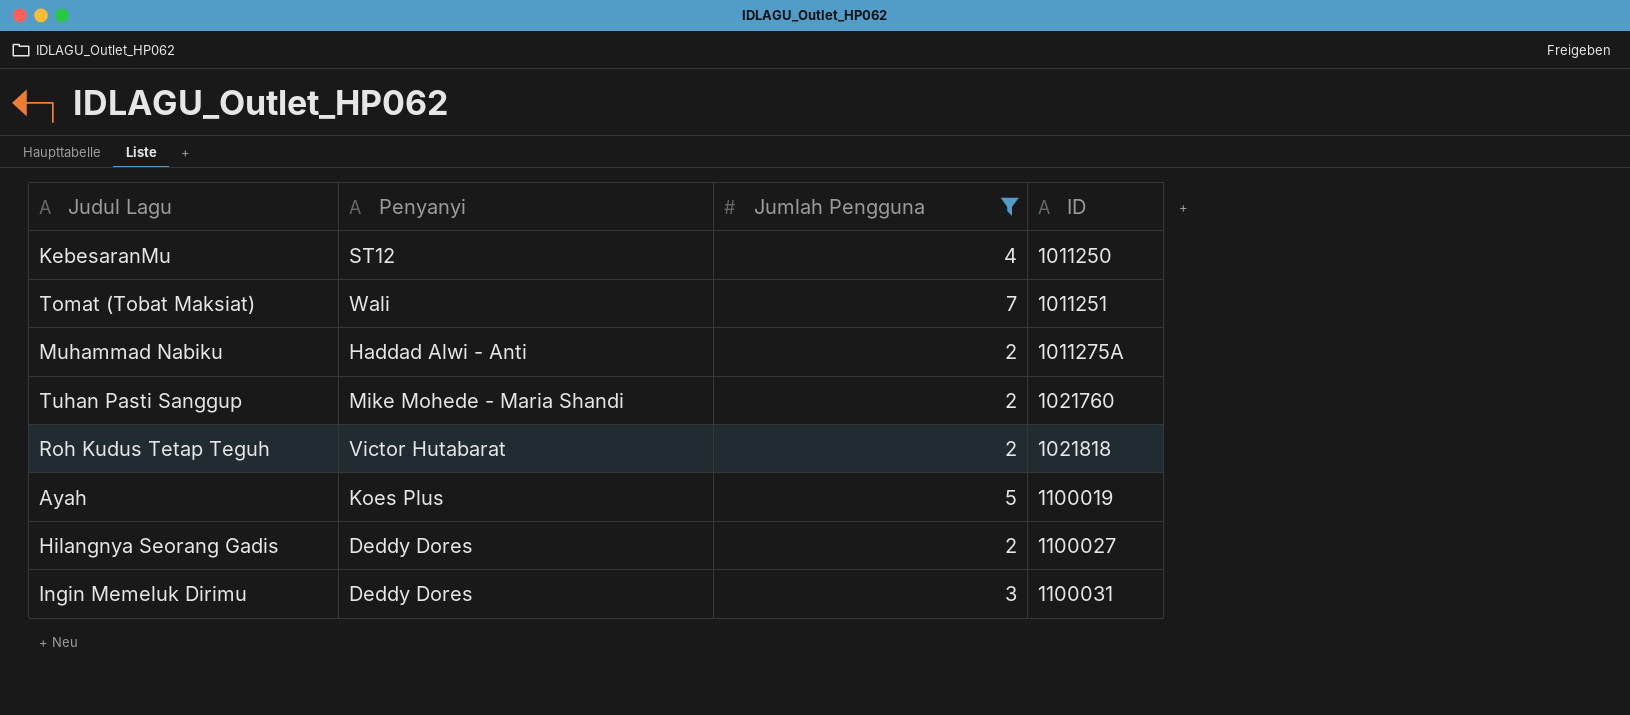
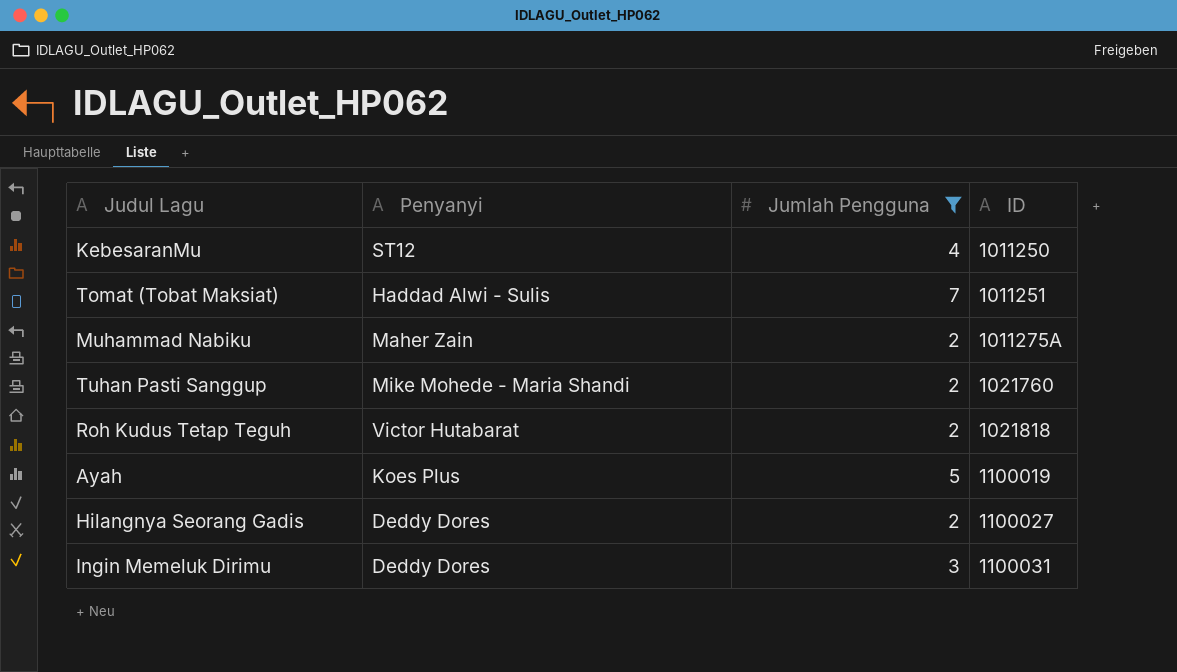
Tomat (Tobat Maksiat) | Penyanyi: Wali -> Haddad Alwi - Sulis
Muhammad Nabiku | Penyanyi: Haddad Alwi - Anti -> Maher Zain

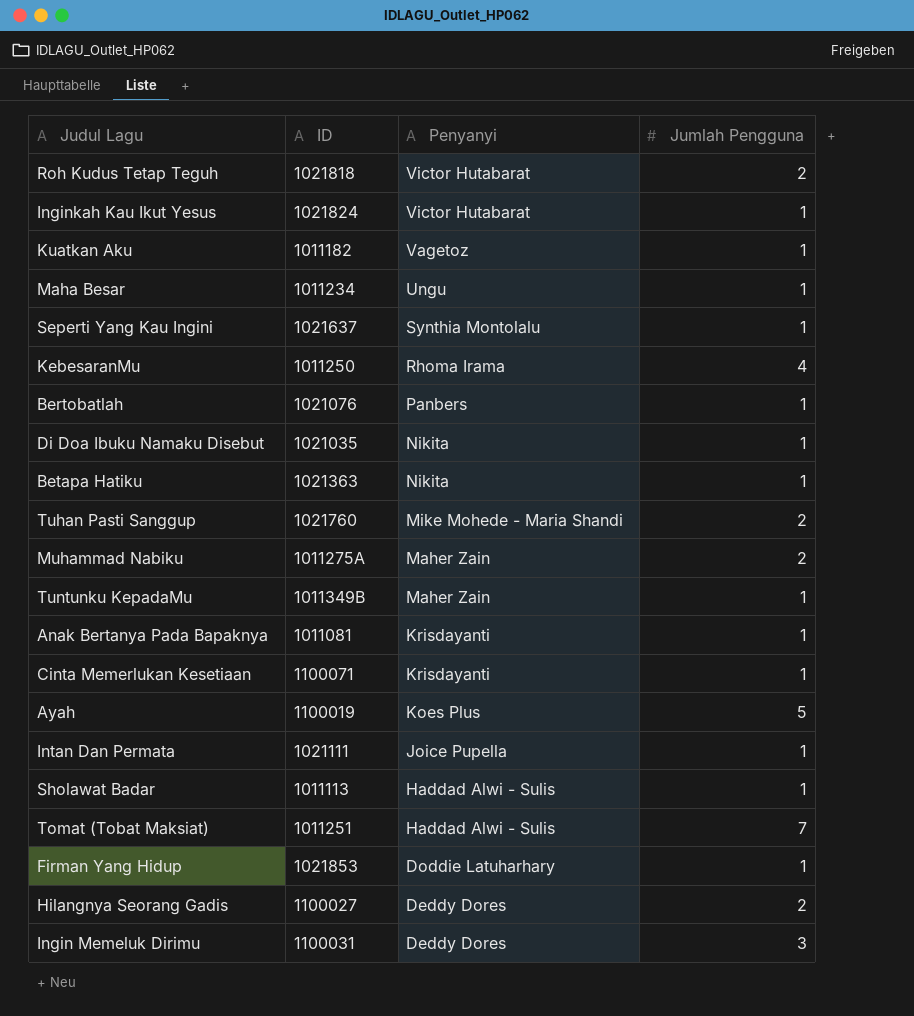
filter: Jumlah Pengguna != 1 -> none
row order: ID ascending -> Penyanyi descending
column ID | position: 4 -> 2
KebesaranMu | Penyanyi: ST12 -> Rhoma Irama

